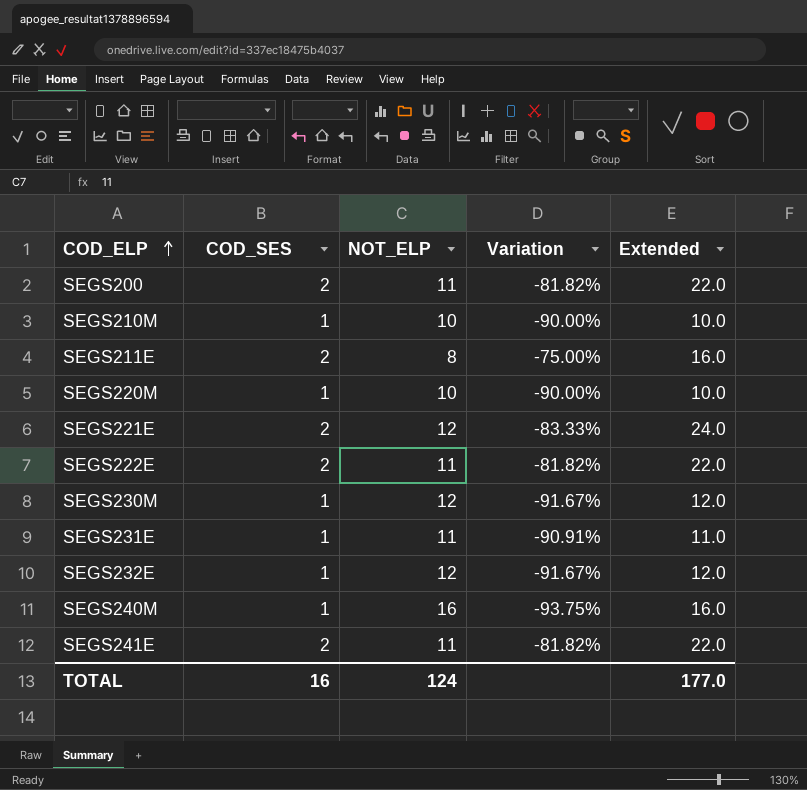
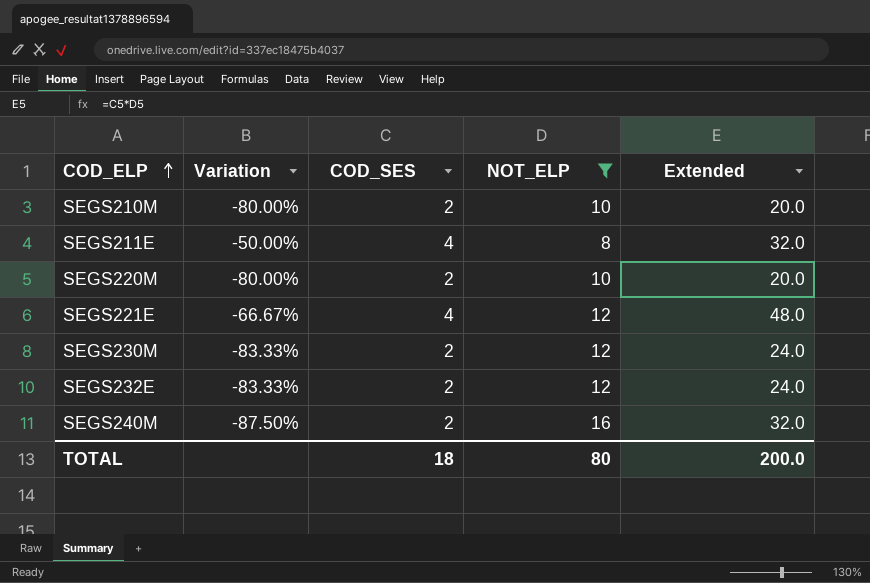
filter: none -> NOT_ELP != 11
column Variation | position: 4 -> 2
SEGS210M | Variation: -90.00% -> -80.00%
SEGS210M | COD_SES: 1 -> 2
SEGS210M | Extended: 10.0 -> 20.0
SEGS211E | Variation: -75.00% -> -50.00%
SEGS211E | COD_SES: 2 -> 4
SEGS211E | Extended: 16.0 -> 32.0
SEGS220M | Variation: -90.00% -> -80.00%
SEGS220M | COD_SES: 1 -> 2
SEGS220M | Extended: 10.0 -> 20.0
SEGS221E | Variation: -83.33% -> -66.67%
SEGS221E | COD_SES: 2 -> 4
SEGS221E | Extended: 24.0 -> 48.0
SEGS230M | Variation: -91.67% -> -83.33%
SEGS230M | COD_SES: 1 -> 2
SEGS230M | Extended: 12.0 -> 24.0
SEGS232E | Variation: -91.67% -> -83.33%
SEGS232E | COD_SES: 1 -> 2
SEGS232E | Extended: 12.0 -> 24.0
SEGS240M | Variation: -93.75% -> -87.50%
SEGS240M | COD_SES: 1 -> 2
SEGS240M | Extended: 16.0 -> 32.0
TOTAL | COD_SES: 16 -> 18
TOTAL | NOT_ELP: 124 -> 80
TOTAL | Extended: 177.0 -> 200.0

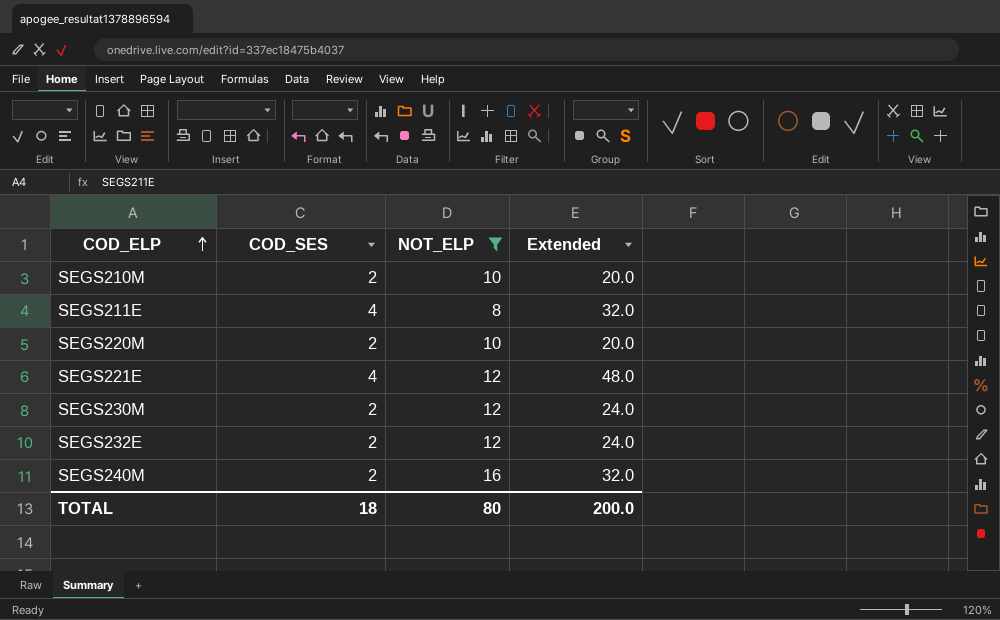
column Variation | formula: ([COD_SES] - [NOT_ELP]) / [NOT_ELP] -> none

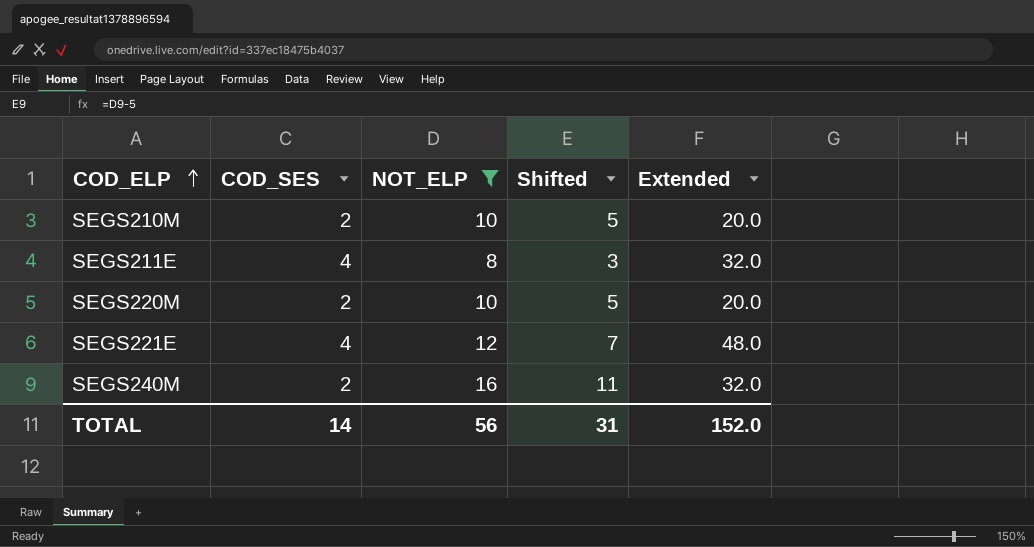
column Shifted | formula: none -> [NOT_ELP] - 5
row SEGS230M: 2 | 12 | 24.0 -> none
row SEGS232E: 2 | 12 | 24.0 -> none
TOTAL | COD_SES: 18 -> 14
TOTAL | NOT_ELP: 80 -> 56
TOTAL | Extended: 200.0 -> 152.0

